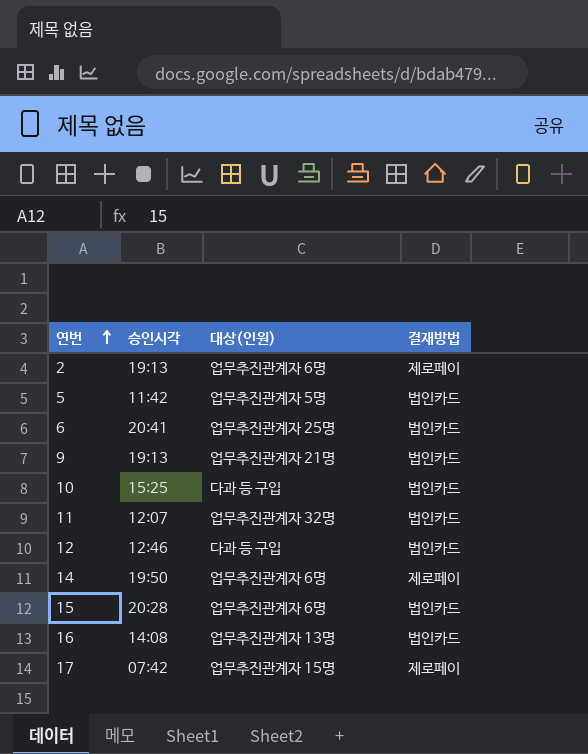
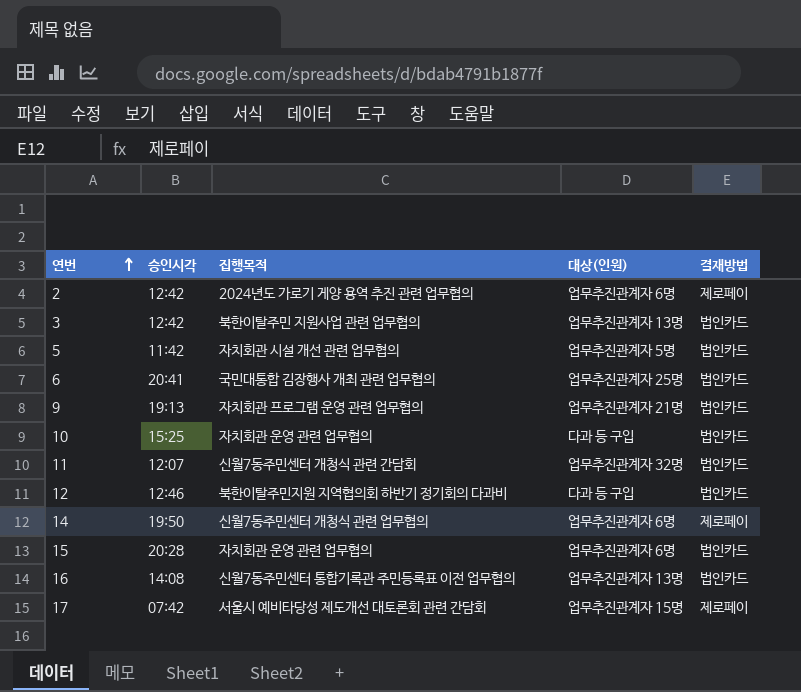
column 집행목적 | position: none -> 3
2 | 승인시각: 19:13 -> 12:42
row 3: none -> 12:42 | 북한이탈주민 지원사업 관련 업무협의 | 업무추진관계자 13명 | 법인카드

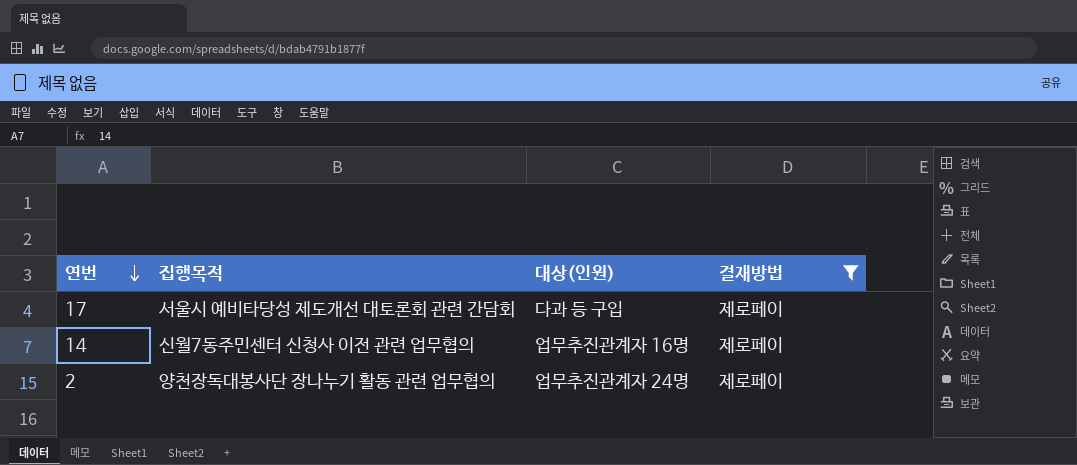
filter: none -> 결재방법 = 제로페이
row order: 연번 ascending -> 연번 descending
column 승인시각 | position: 2 -> none
17 | 대상(인원): 업무추진관계자 15명 -> 다과 등 구입
14 | 집행목적: 신월7동주민센터 개청식 관련 업무협의 -> 신월7동주민센터 신청사 이전 관련 업무협의
14 | 대상(인원): 업무추진관계자 6명 -> 업무추진관계자 16명
2 | 집행목적: 2024년도 가로기 게양 용역 추진 관련 업무협의 -> 양천장독대봉사단 장나누기 활동 관련 업무협의
2 | 대상(인원): 업무추진관계자 6명 -> 업무추진관계자 24명

